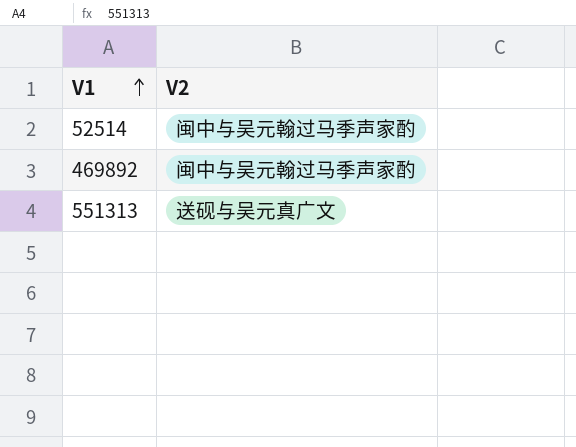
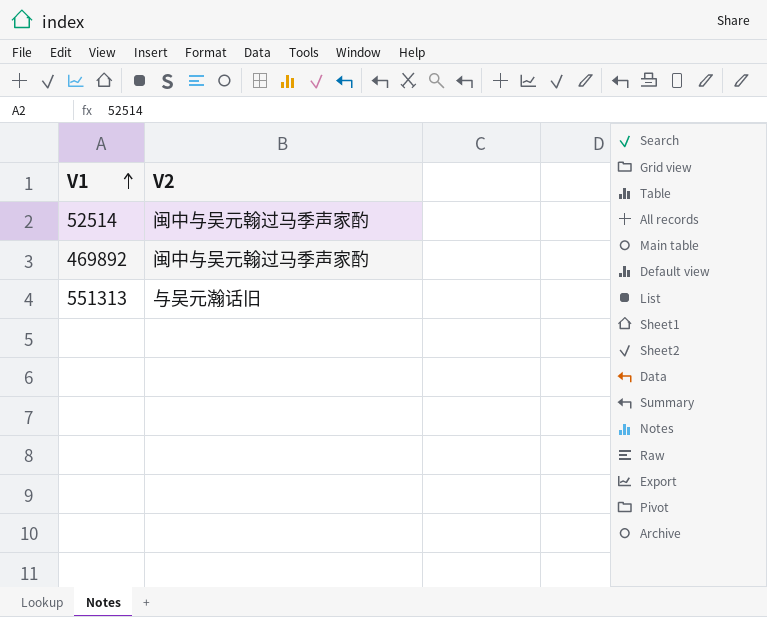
551313 | V2: 送砚与吴元真广文 -> 与吴元瀚话旧

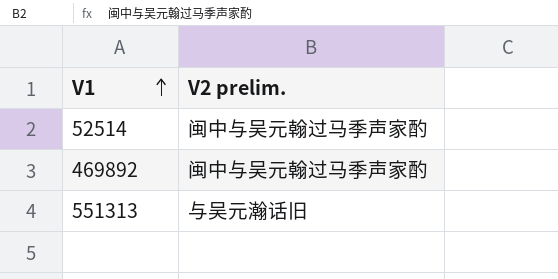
column name: V2 -> V2 prelim.

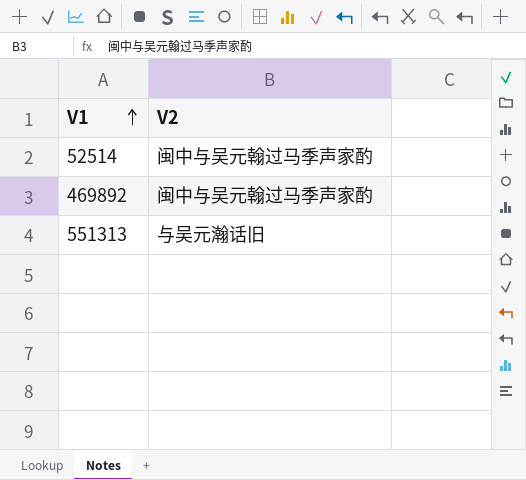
column name: V2 prelim. -> V2

